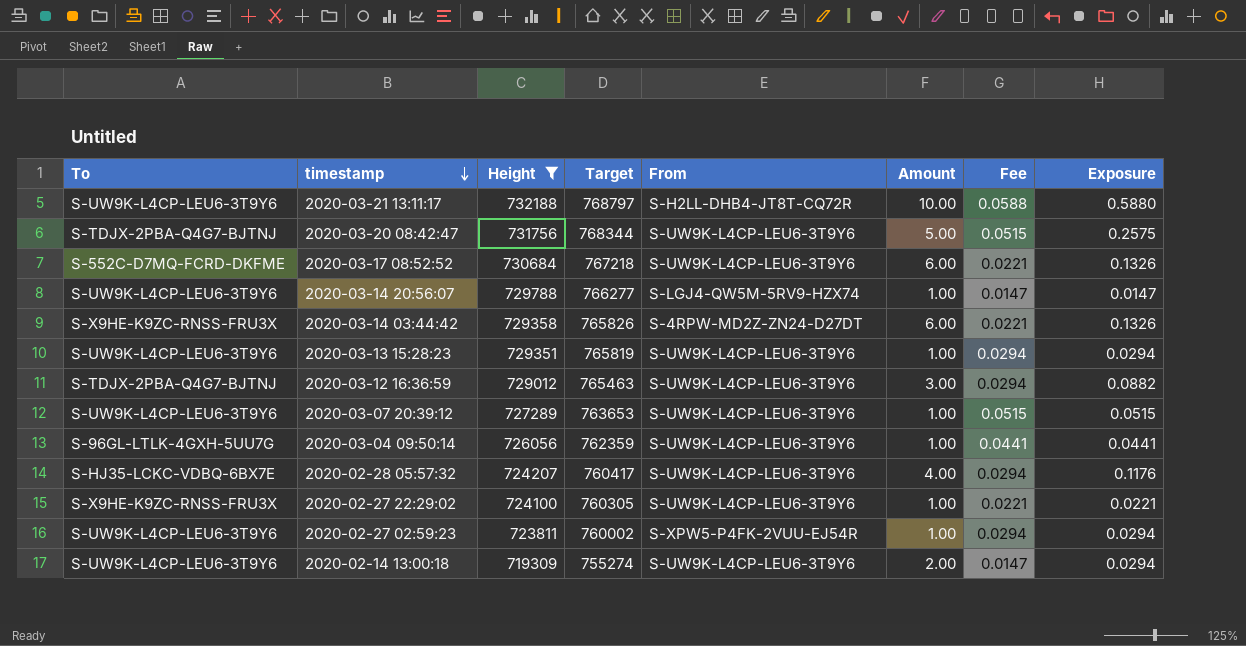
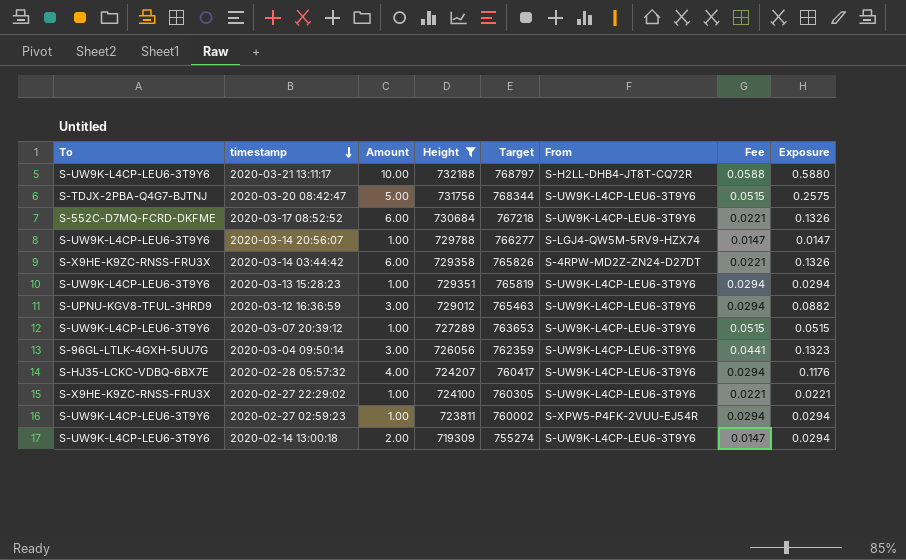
column Amount | position: 6 -> 3
2020-03-12 16:36:59 | To: S-TDJX-2PBA-Q4G7-BJTNJ -> S-UPNU-KGV8-TFUL-3HRD9
2020-03-04 09:50:14 | Amount: 1.00 -> 3.00
2020-03-04 09:50:14 | Exposure: 0.0441 -> 0.1323

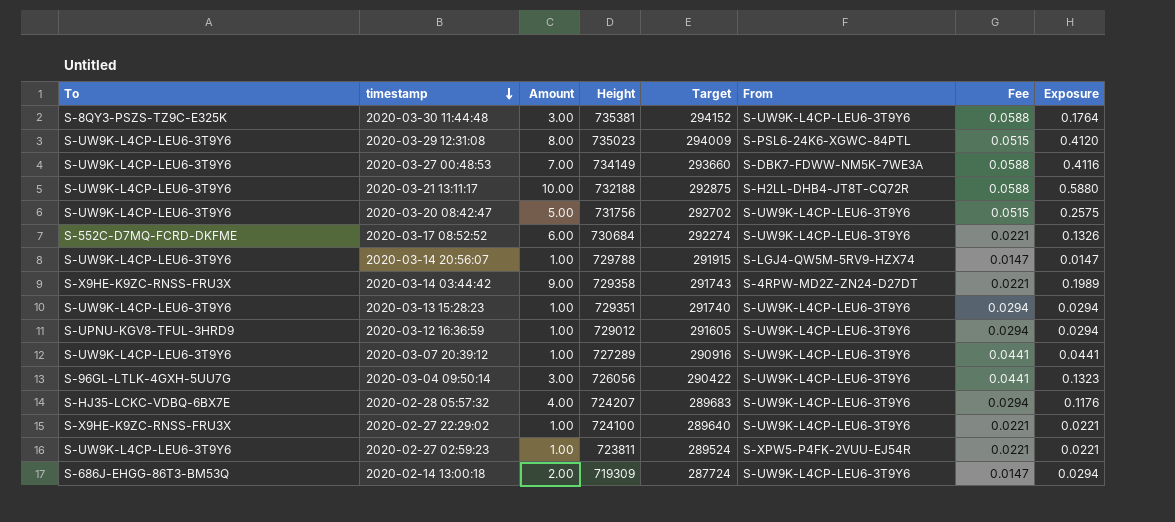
filter: Height <= 732188 -> none
column Target | formula: [Height] * 1.05 -> [Height] * 0.4
2020-03-20 08:42:47 | To: S-TDJX-2PBA-Q4G7-BJTNJ -> S-UW9K-L4CP-LEU6-3T9Y6
2020-03-14 03:44:42 | Amount: 6.00 -> 9.00
2020-03-14 03:44:42 | Exposure: 0.1326 -> 0.1989
2020-03-12 16:36:59 | Amount: 3.00 -> 1.00
2020-03-12 16:36:59 | Exposure: 0.0882 -> 0.0294
2020-03-07 20:39:12 | Fee: 0.0515 -> 0.0441
2020-03-07 20:39:12 | Exposure: 0.0515 -> 0.0441
2020-02-27 02:59:23 | Fee: 0.0294 -> 0.0221
2020-02-27 02:59:23 | Exposure: 0.0294 -> 0.0221
2020-02-14 13:00:18 | To: S-UW9K-L4CP-LEU6-3T9Y6 -> S-686J-EHGG-86T3-BM53Q

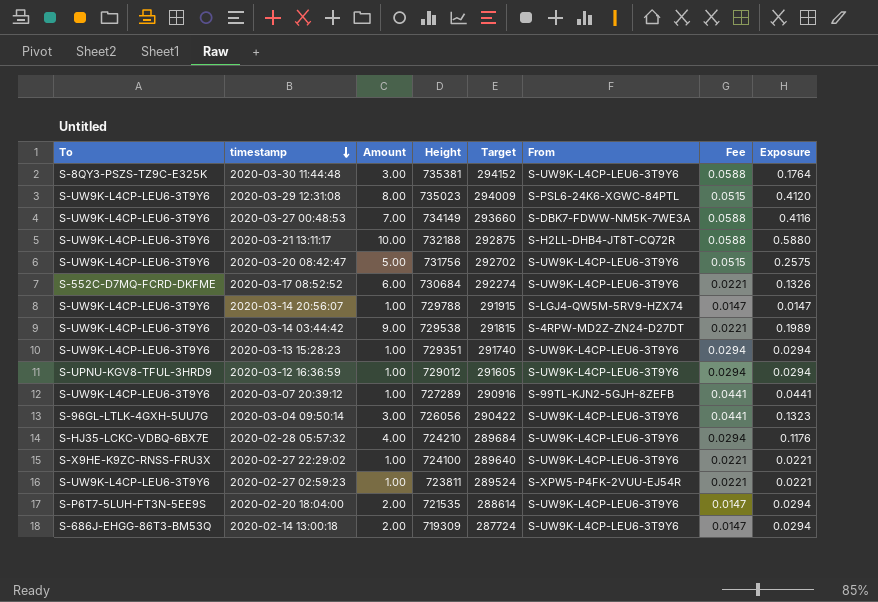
2020-03-14 03:44:42 | To: S-X9HE-K9ZC-RNSS-FRU3X -> S-UW9K-L4CP-LEU6-3T9Y6
2020-03-14 03:44:42 | Height: 729358 -> 729538
2020-03-14 03:44:42 | Target: 291743 -> 291815
2020-03-07 20:39:12 | From: S-UW9K-L4CP-LEU6-3T9Y6 -> S-99TL-KJN2-5GJH-8ZEFB
2020-02-28 05:57:32 | Height: 724207 -> 724210
2020-02-28 05:57:32 | Target: 289683 -> 289684
row 2020-02-20 18:04:00: none -> S-P6T7-5LUH-FT3N-5EE9S | 2.00 | 721535 | 288614 | S-UW9K-L4CP-LEU6-3T9Y6 | 0.0147 | 0.0294

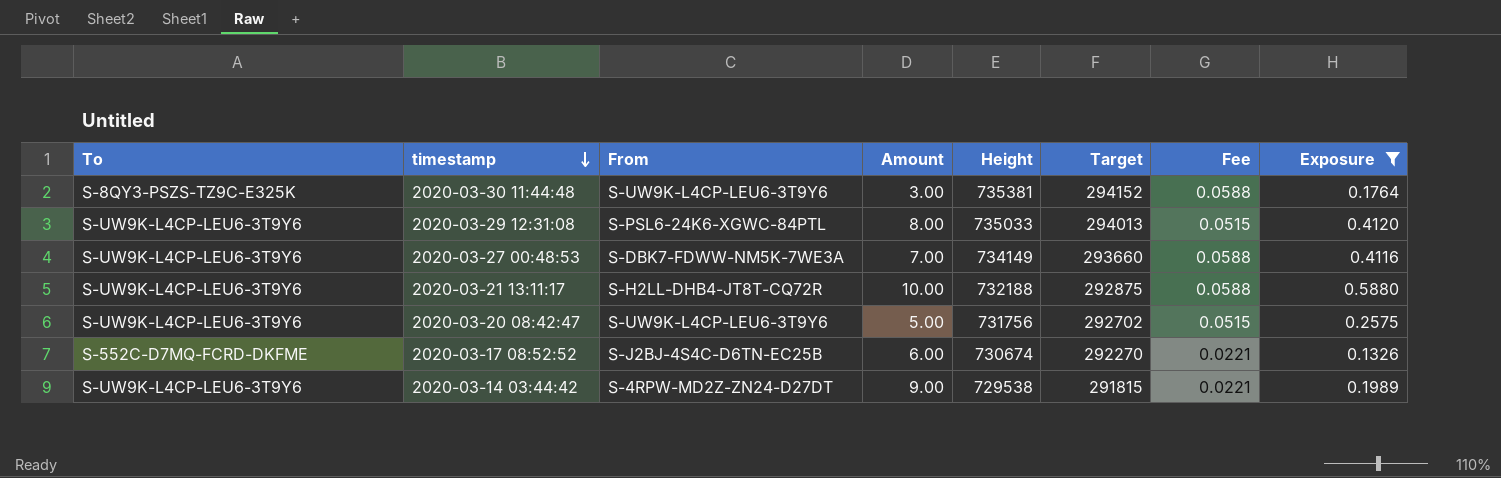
filter: none -> Exposure >= 0.1326
column From | position: 6 -> 3
2020-03-29 12:31:08 | Height: 735023 -> 735033
2020-03-29 12:31:08 | Target: 294009 -> 294013
2020-03-17 08:52:52 | From: S-UW9K-L4CP-LEU6-3T9Y6 -> S-J2BJ-4S4C-D6TN-EC25B
2020-03-17 08:52:52 | Height: 730684 -> 730674
2020-03-17 08:52:52 | Target: 292274 -> 292270

